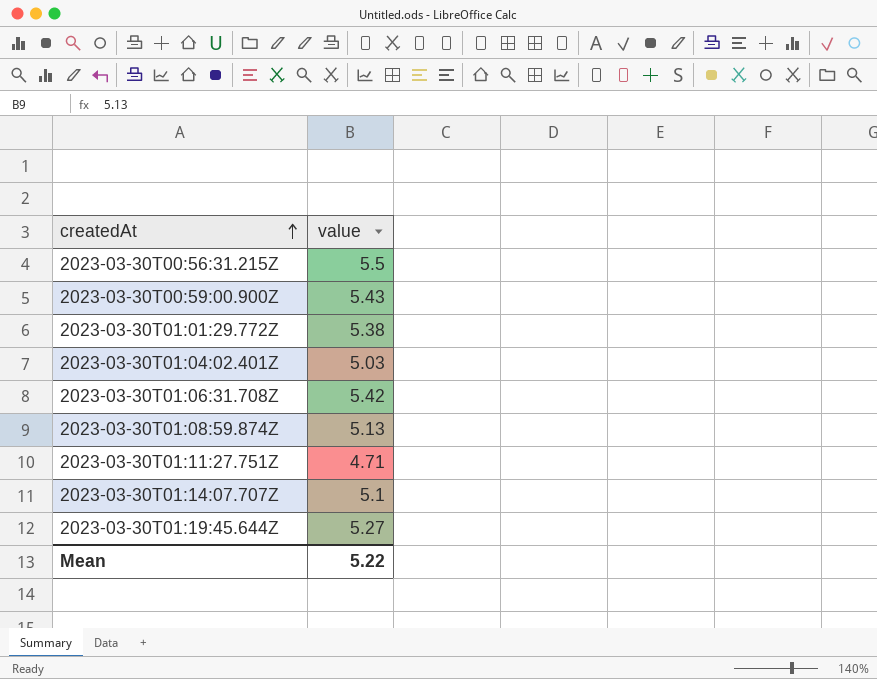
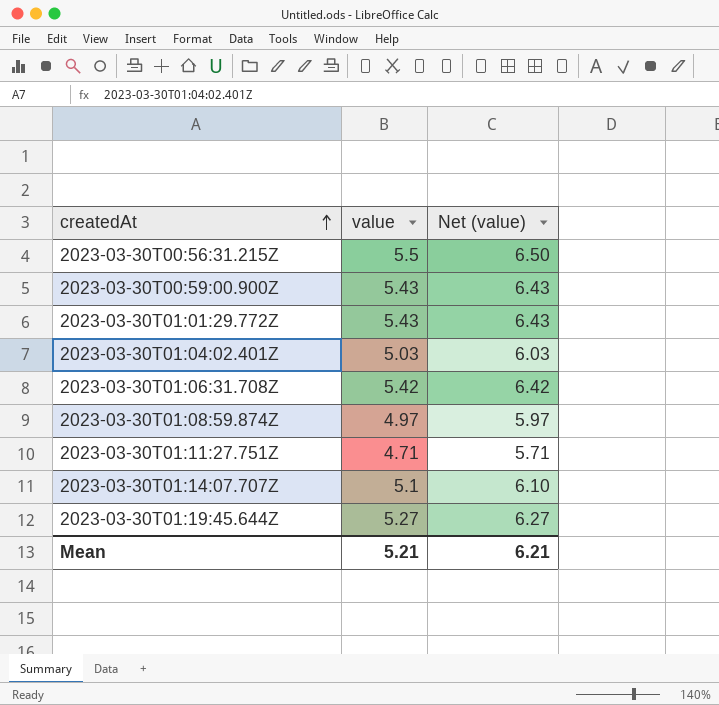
column Net (value) | formula: none -> [value] + 1
2023-03-30T01:01:29.772Z | value: 5.38 -> 5.43
2023-03-30T01:08:59.874Z | value: 5.13 -> 4.97
Mean | value: 5.22 -> 5.21

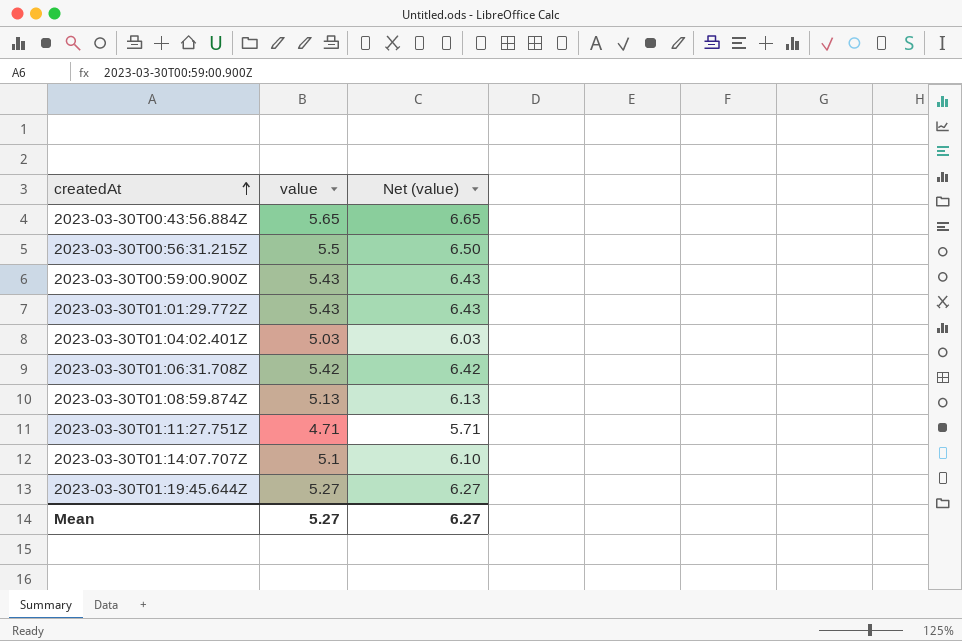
row 2023-03-30T00:43:56.884Z: none -> 5.65 | 6.65
2023-03-30T01:08:59.874Z | value: 4.97 -> 5.13
2023-03-30T01:08:59.874Z | Net (value): 5.97 -> 6.13
Mean | value: 5.21 -> 5.27
Mean | Net (value): 6.21 -> 6.27

